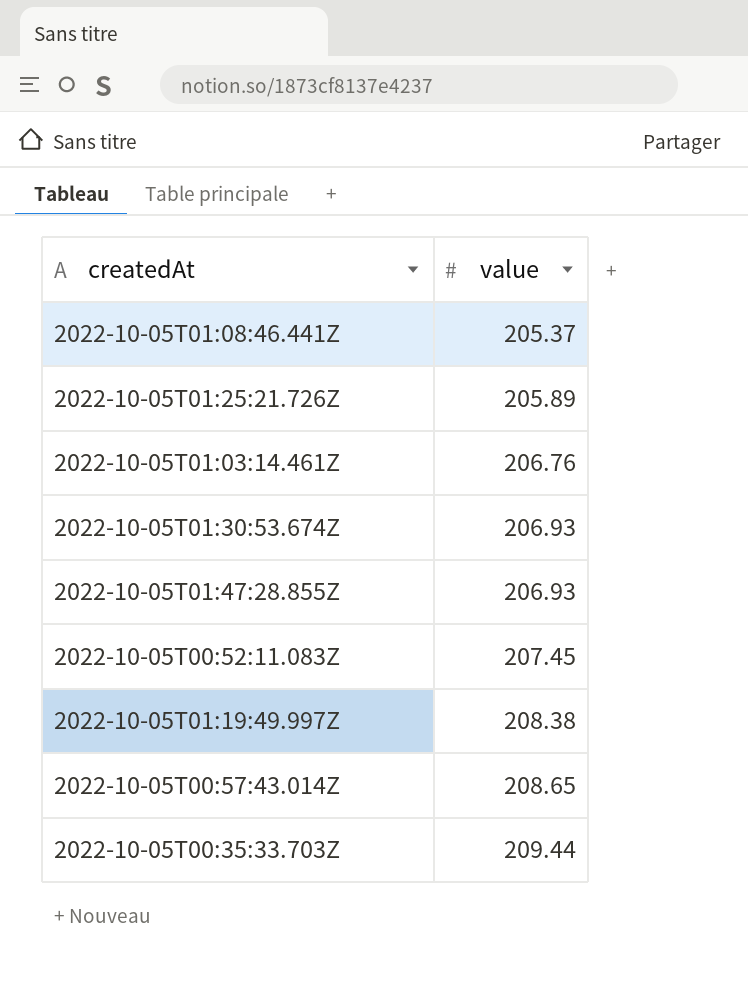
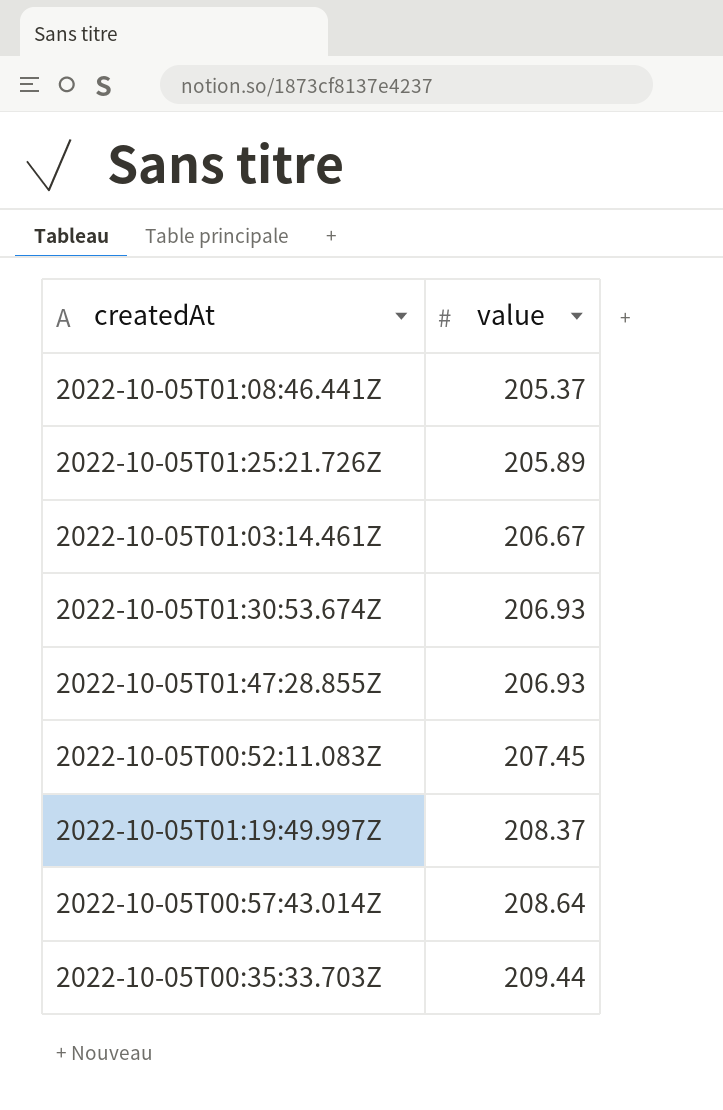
2022-10-05T01:03:14.461Z | value: 206.76 -> 206.67
2022-10-05T01:19:49.997Z | value: 208.38 -> 208.37
2022-10-05T00:57:43.014Z | value: 208.65 -> 208.64

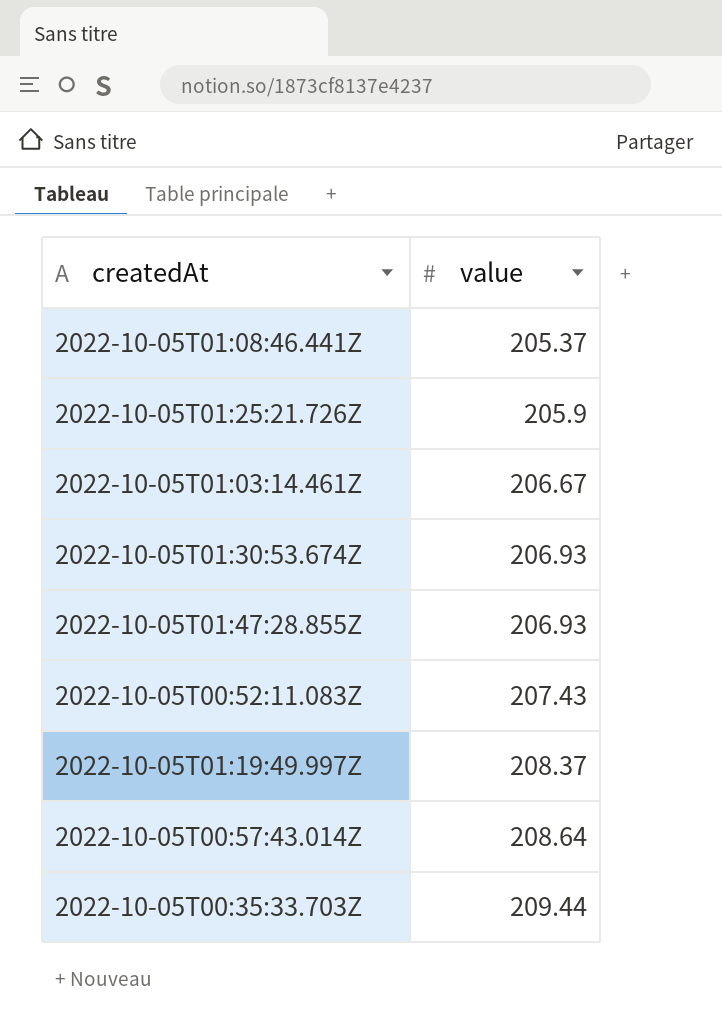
2022-10-05T01:25:21.726Z | value: 205.89 -> 205.9
2022-10-05T00:52:11.083Z | value: 207.45 -> 207.43

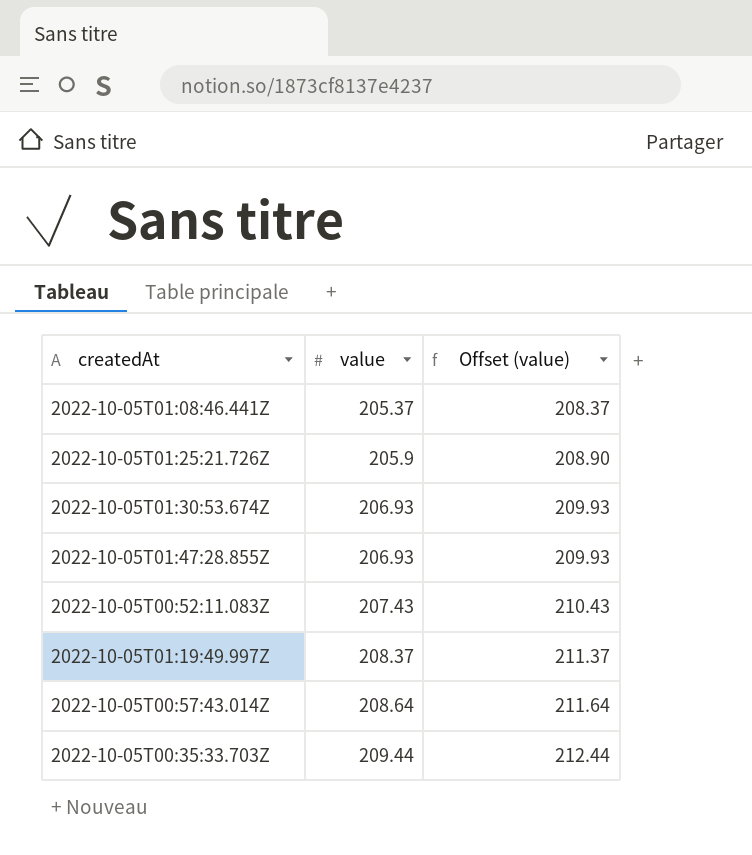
column Offset (value) | formula: none -> [value] + 3
row 2022-10-05T01:03:14.461Z: 206.67 -> none

